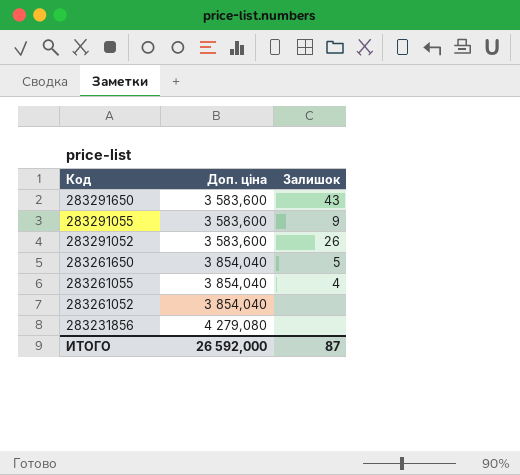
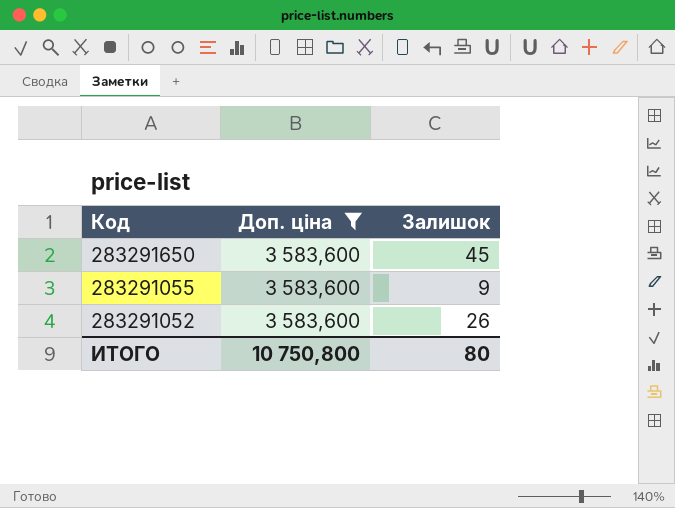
filter: none -> Доп. ціна = 3 583,600
283291650 | Залишок: 43 -> 45
ИТОГО | Доп. ціна: 26 592,000 -> 10 750,800
ИТОГО | Залишок: 87 -> 80

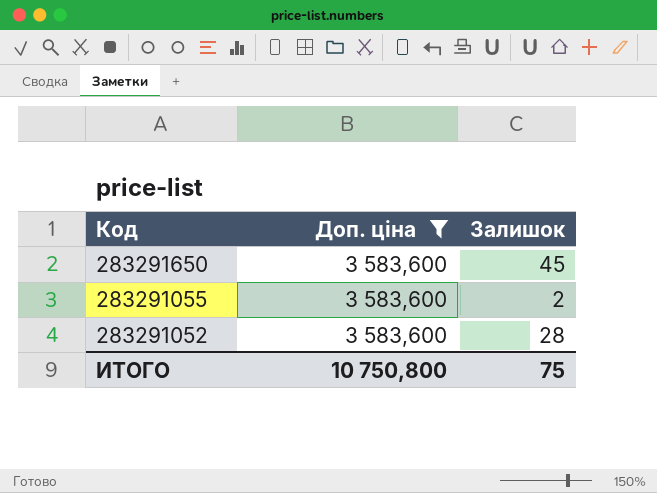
283291055 | Залишок: 9 -> 2
283291052 | Залишок: 26 -> 28
ИТОГО | Залишок: 80 -> 75

